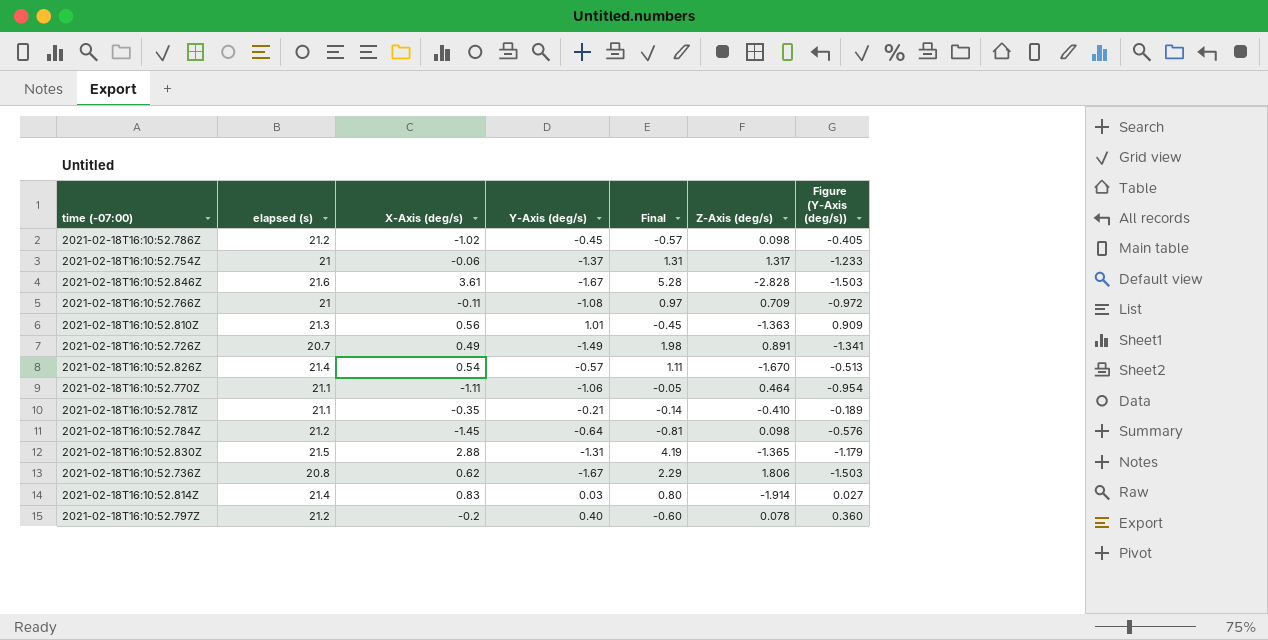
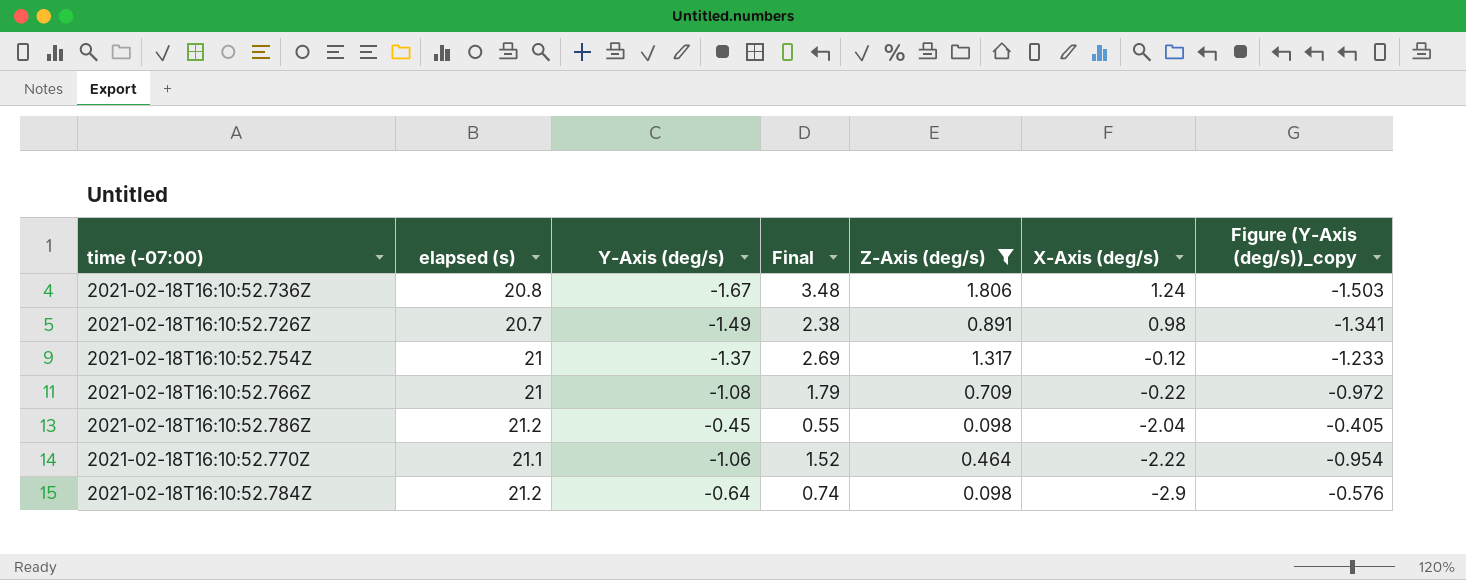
filter: none -> Z-Axis (deg/s) >= 0.098
row order: none -> X-Axis (deg/s) descending
column Final | formula: [X-Axis (deg/s)] - [Y-Axis (deg/s)] -> [Z-Axis (deg/s)] - [Y-Axis (deg/s)]
column X-Axis (deg/s) | position: 3 -> 6
column name: Figure (Y-Axis (deg/s)) -> Figure (Y-Axis (deg/s))_copy
2021-02-18T16:10:52.736Z | X-Axis (deg/s): 0.62 -> 1.24
2021-02-18T16:10:52.726Z | X-Axis (deg/s): 0.49 -> 0.98
2021-02-18T16:10:52.754Z | X-Axis (deg/s): -0.06 -> -0.12
2021-02-18T16:10:52.766Z | X-Axis (deg/s): -0.11 -> -0.22
2021-02-18T16:10:52.786Z | X-Axis (deg/s): -1.02 -> -2.04
2021-02-18T16:10:52.770Z | X-Axis (deg/s): -1.11 -> -2.22
2021-02-18T16:10:52.784Z | X-Axis (deg/s): -1.45 -> -2.9

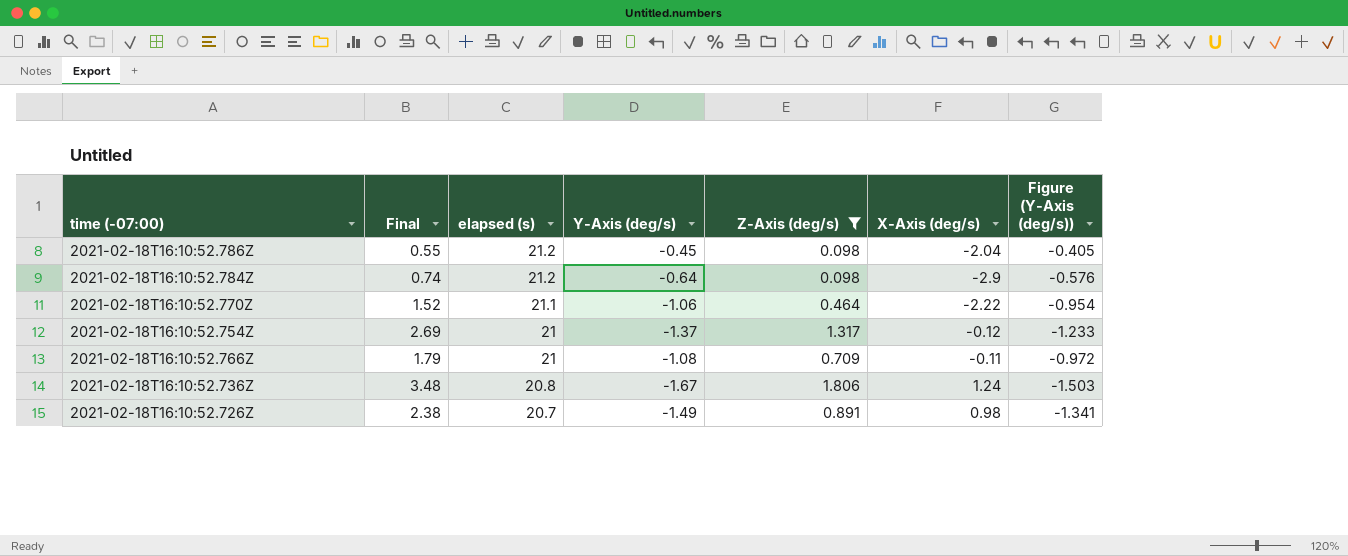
row order: X-Axis (deg/s) descending -> elapsed (s) descending
column Final | position: 4 -> 2
column name: Figure (Y-Axis (deg/s))_copy -> Figure (Y-Axis (deg/s))
2021-02-18T16:10:52.766Z | X-Axis (deg/s): -0.22 -> -0.11

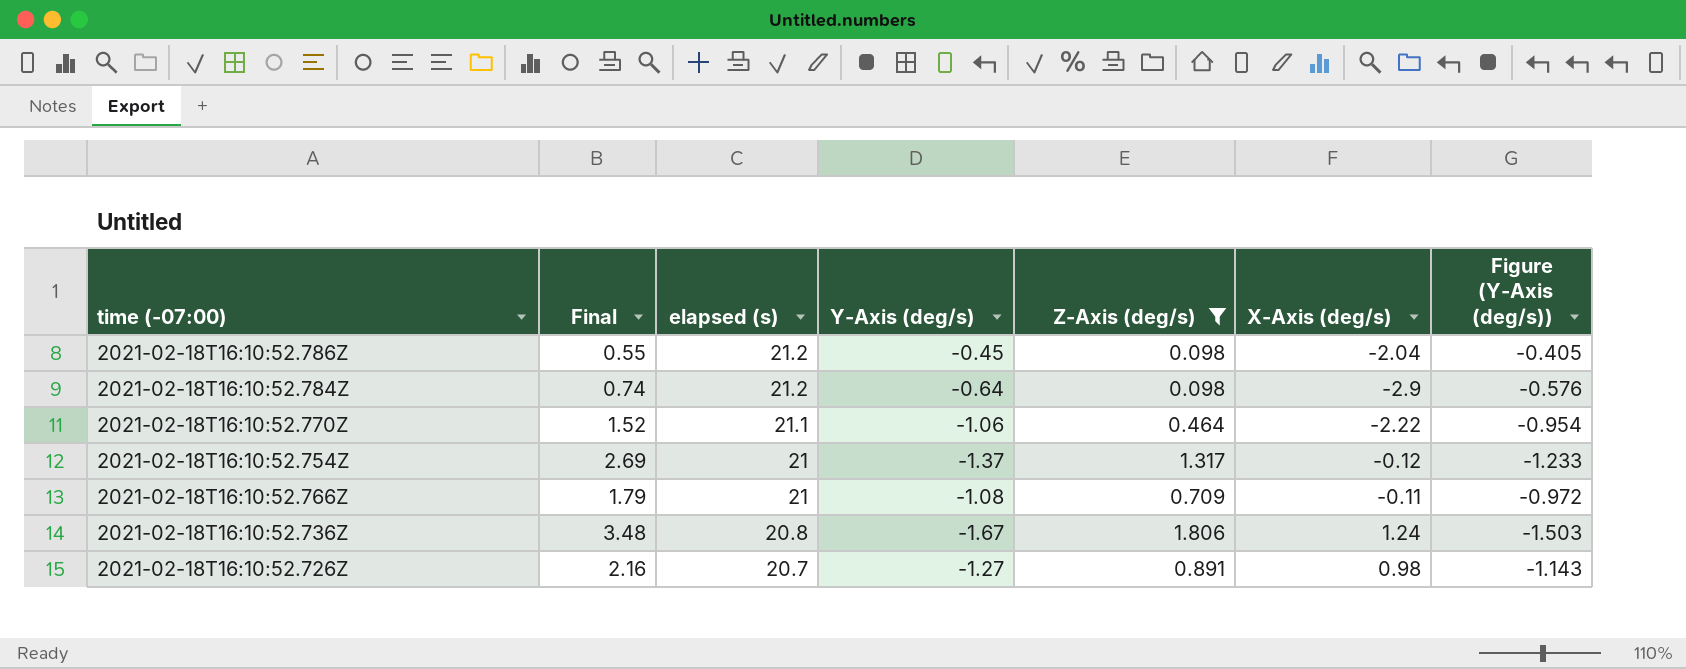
2021-02-18T16:10:52.726Z | Final: 2.38 -> 2.16
2021-02-18T16:10:52.726Z | Y-Axis (deg/s): -1.49 -> -1.27
2021-02-18T16:10:52.726Z | Figure (Y-Axis (deg/s)): -1.341 -> -1.143

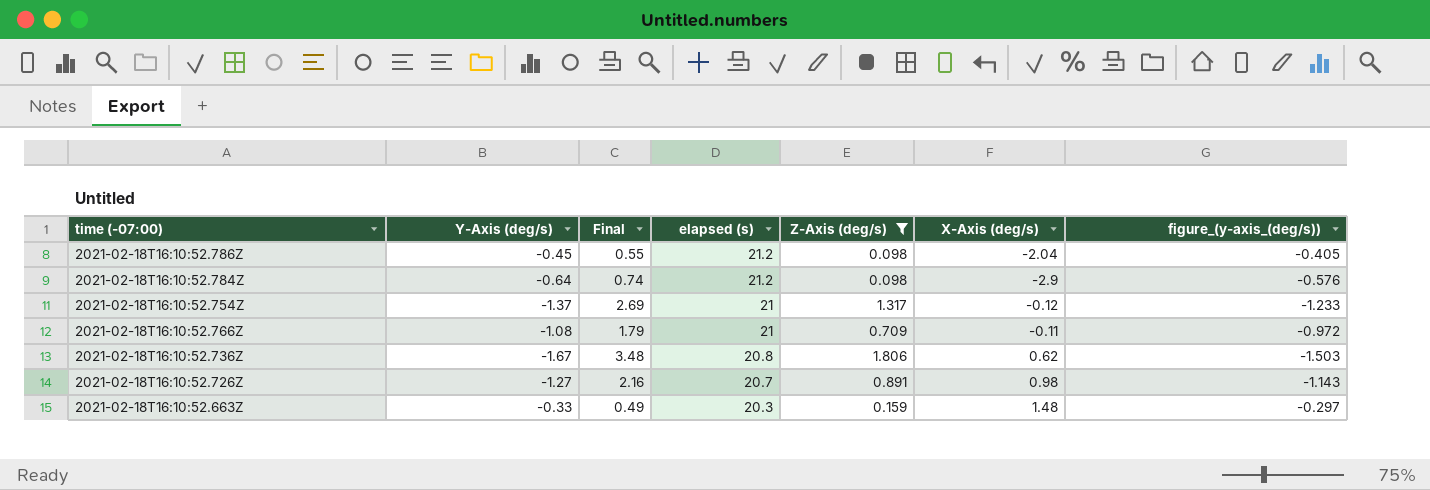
column Y-Axis (deg/s) | position: 4 -> 2
column name: Figure (Y-Axis (deg/s)) -> figure_(y-axis_(deg/s))
row 2021-02-18T16:10:52.770Z: 1.52 | 21.1 | -1.06 | 0.464 | -2.22 | -0.954 -> none
2021-02-18T16:10:52.736Z | X-Axis (deg/s): 1.24 -> 0.62
row 2021-02-18T16:10:52.663Z: none -> -0.33 | 0.49 | 20.3 | 0.159 | 1.48 | -0.297

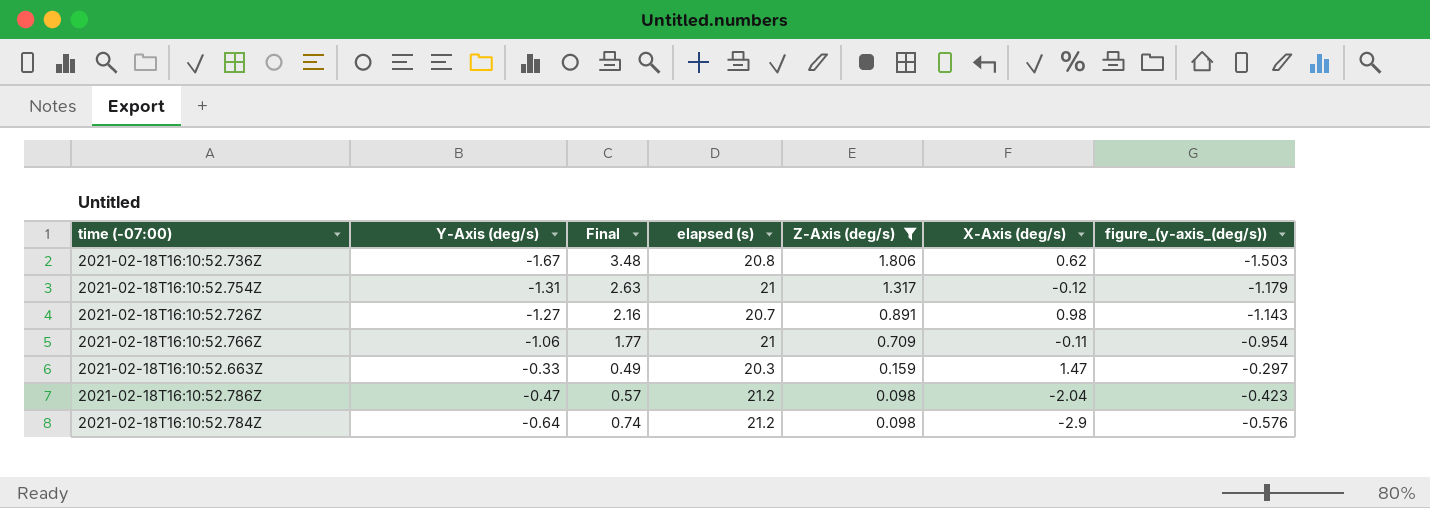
row order: elapsed (s) descending -> Z-Axis (deg/s) descending
2021-02-18T16:10:52.754Z | Y-Axis (deg/s): -1.37 -> -1.31
2021-02-18T16:10:52.754Z | Final: 2.69 -> 2.63
2021-02-18T16:10:52.754Z | figure_(y-axis_(deg/s)): -1.233 -> -1.179
2021-02-18T16:10:52.766Z | Y-Axis (deg/s): -1.08 -> -1.06
2021-02-18T16:10:52.766Z | Final: 1.79 -> 1.77
2021-02-18T16:10:52.766Z | figure_(y-axis_(deg/s)): -0.972 -> -0.954
2021-02-18T16:10:52.663Z | X-Axis (deg/s): 1.48 -> 1.47
2021-02-18T16:10:52.786Z | Y-Axis (deg/s): -0.45 -> -0.47
2021-02-18T16:10:52.786Z | Final: 0.55 -> 0.57
2021-02-18T16:10:52.786Z | figure_(y-axis_(deg/s)): -0.405 -> -0.423

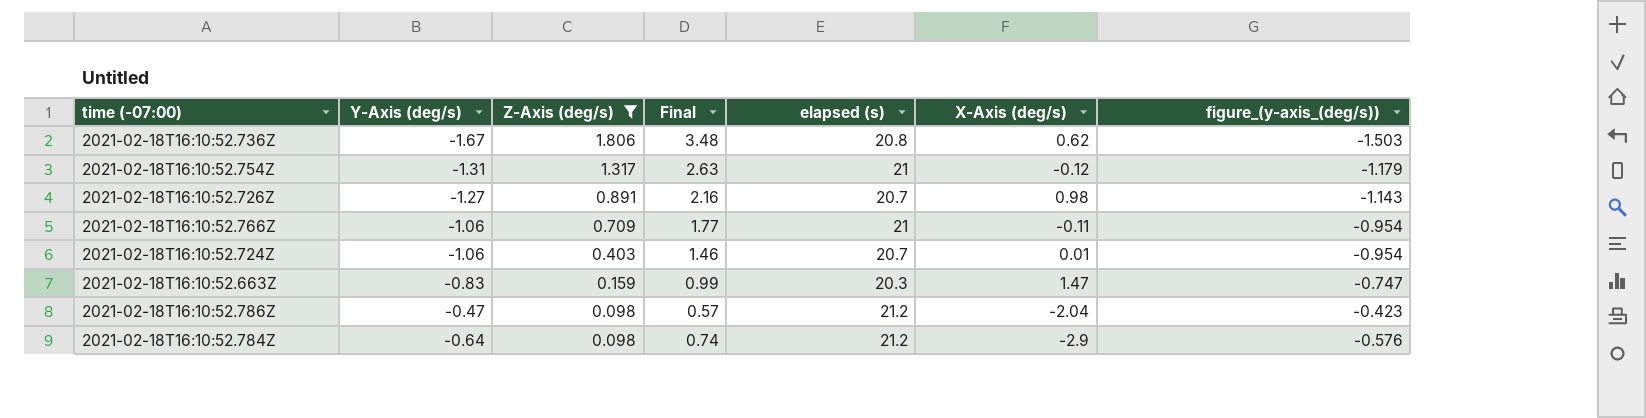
column Z-Axis (deg/s) | position: 5 -> 3
row 2021-02-18T16:10:52.724Z: none -> -1.06 | 0.403 | 1.46 | 20.7 | 0.01 | -0.954
2021-02-18T16:10:52.663Z | Y-Axis (deg/s): -0.33 -> -0.83
2021-02-18T16:10:52.663Z | Final: 0.49 -> 0.99
2021-02-18T16:10:52.663Z | figure_(y-axis_(deg/s)): -0.297 -> -0.747

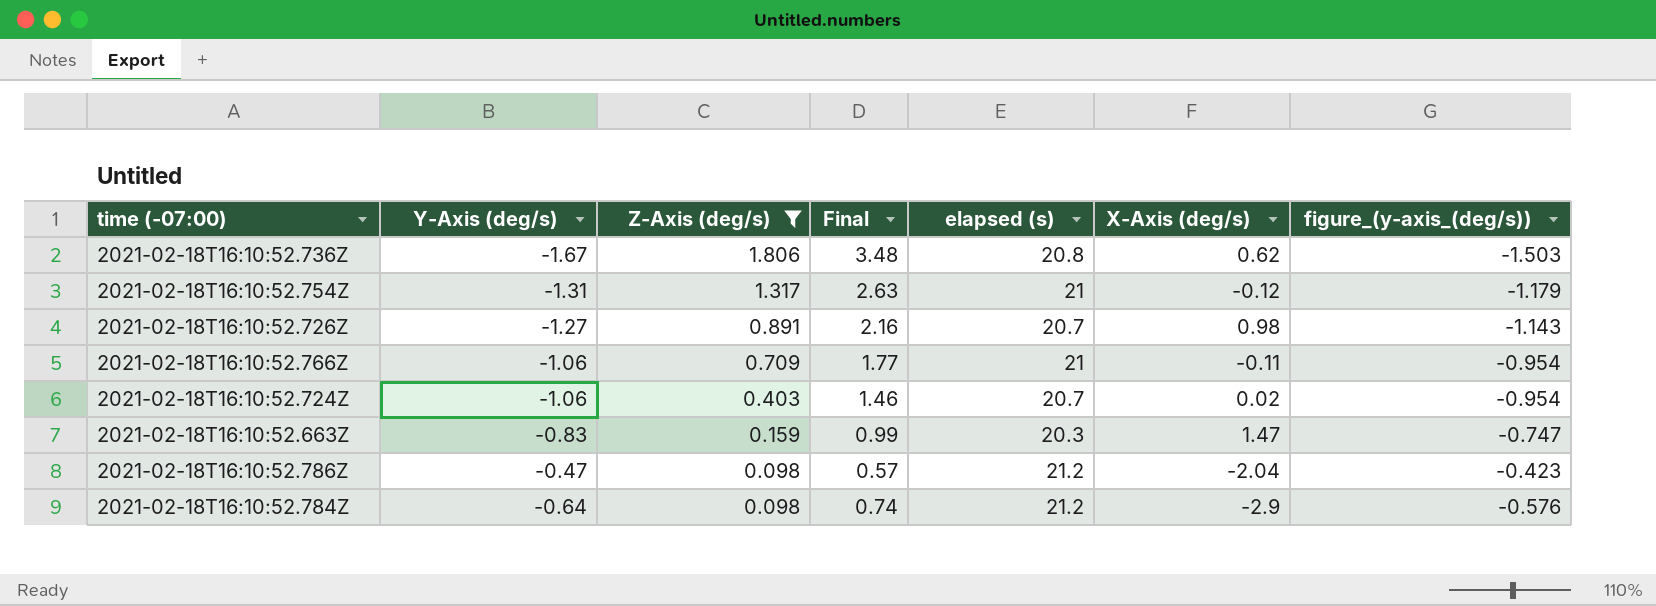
2021-02-18T16:10:52.724Z | X-Axis (deg/s): 0.01 -> 0.02

